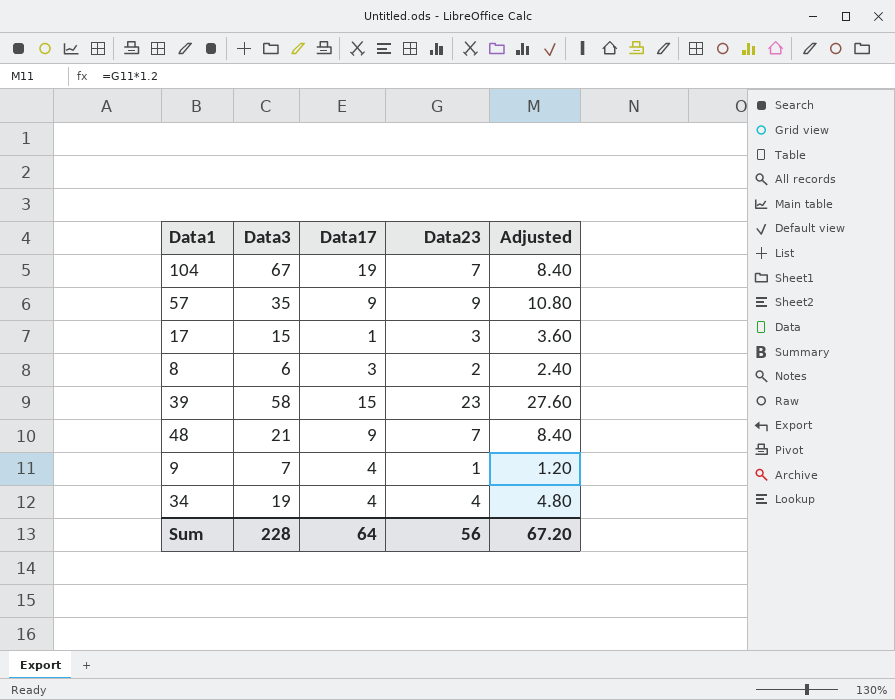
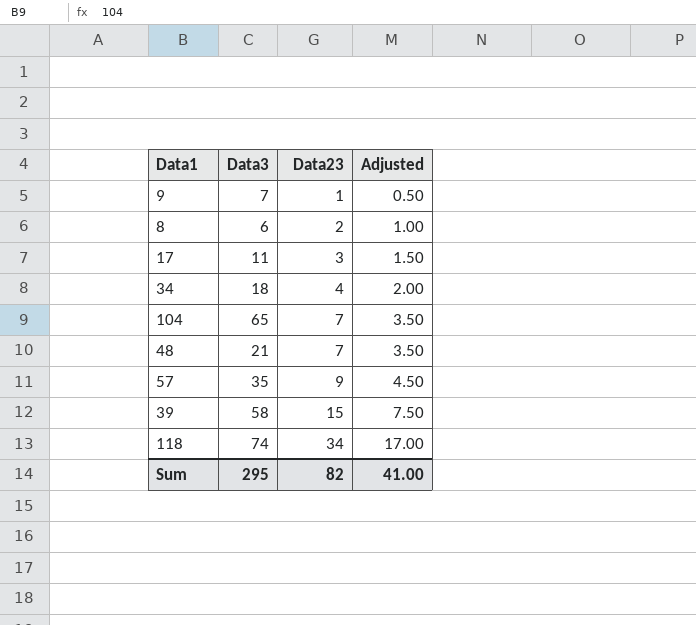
row order: none -> Data23 ascending
column Data17 | position: 3 -> none
column Adjusted | formula: [Data23] * 1.2 -> [Data23] * 0.5
17 | Data3: 15 -> 11
34 | Data3: 19 -> 18
104 | Data3: 67 -> 65
39 | Data23: 23 -> 15
row 118: none -> 74 | 34 | 17.00
Sum | Data3: 228 -> 295
Sum | Data23: 56 -> 82
Sum | Adjusted: 67.20 -> 41.00

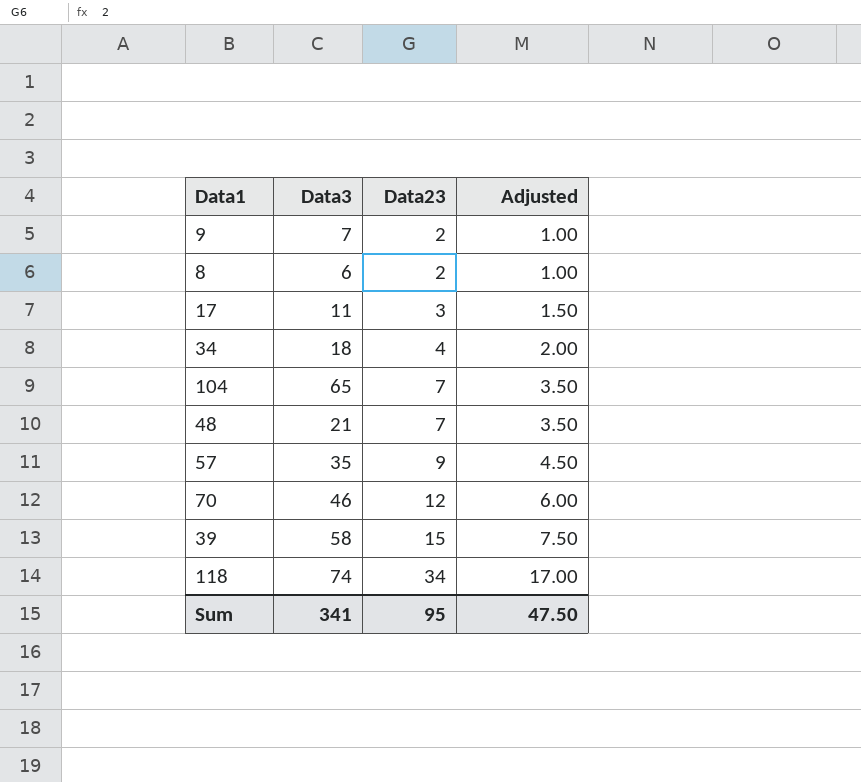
9 | Data23: 1 -> 2
9 | Adjusted: 0.50 -> 1.00
row 70: none -> 46 | 12 | 6.00
Sum | Data3: 295 -> 341
Sum | Data23: 82 -> 95
Sum | Adjusted: 41.00 -> 47.50

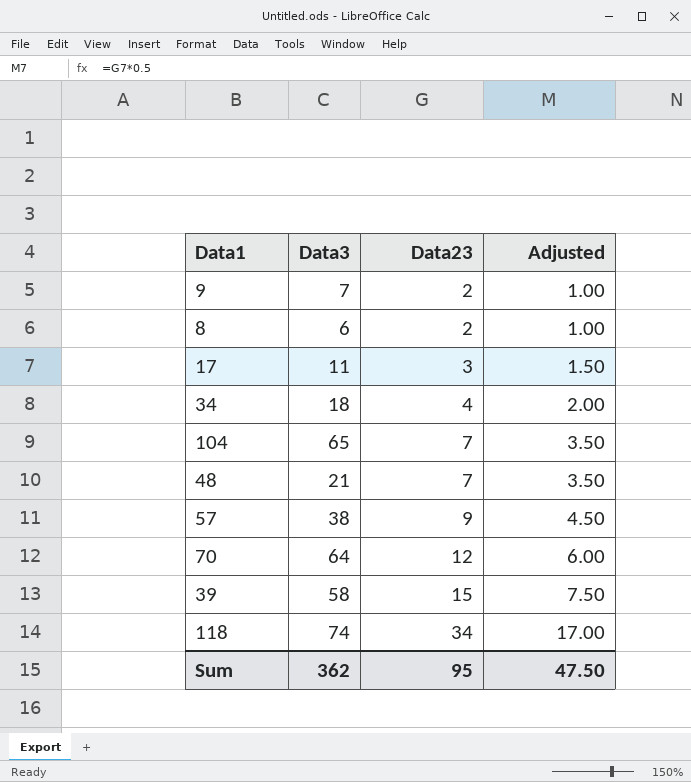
57 | Data3: 35 -> 38
70 | Data3: 46 -> 64
Sum | Data3: 341 -> 362

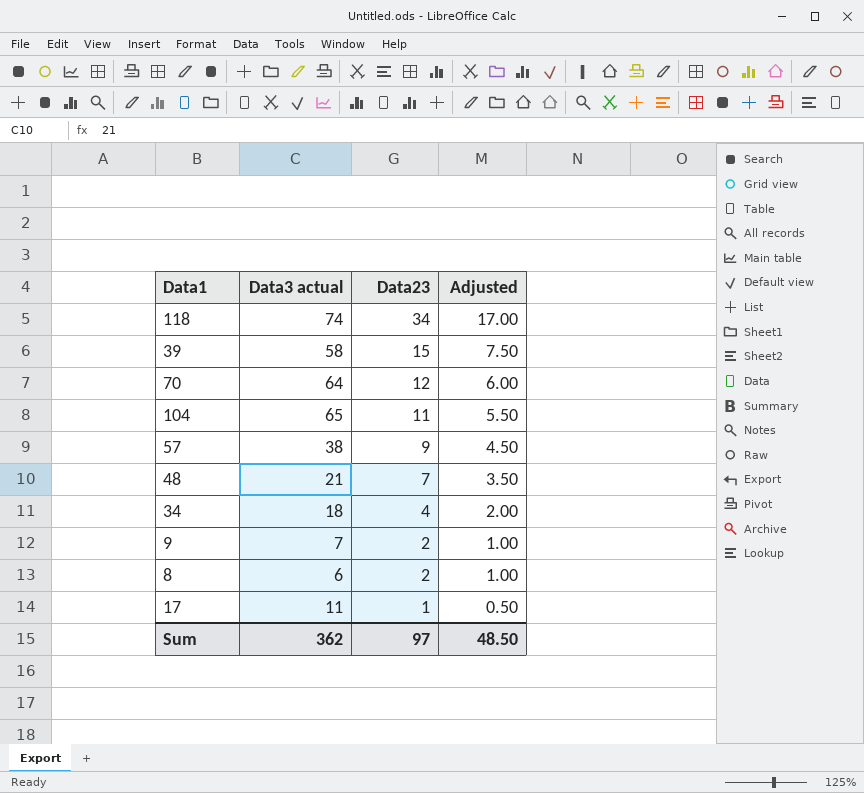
row order: Data23 ascending -> Data23 descending
column name: Data3 -> Data3 actual
104 | Data23: 7 -> 11
104 | Adjusted: 3.50 -> 5.50
17 | Data23: 3 -> 1
17 | Adjusted: 1.50 -> 0.50
Sum | Data23: 95 -> 97
Sum | Adjusted: 47.50 -> 48.50

